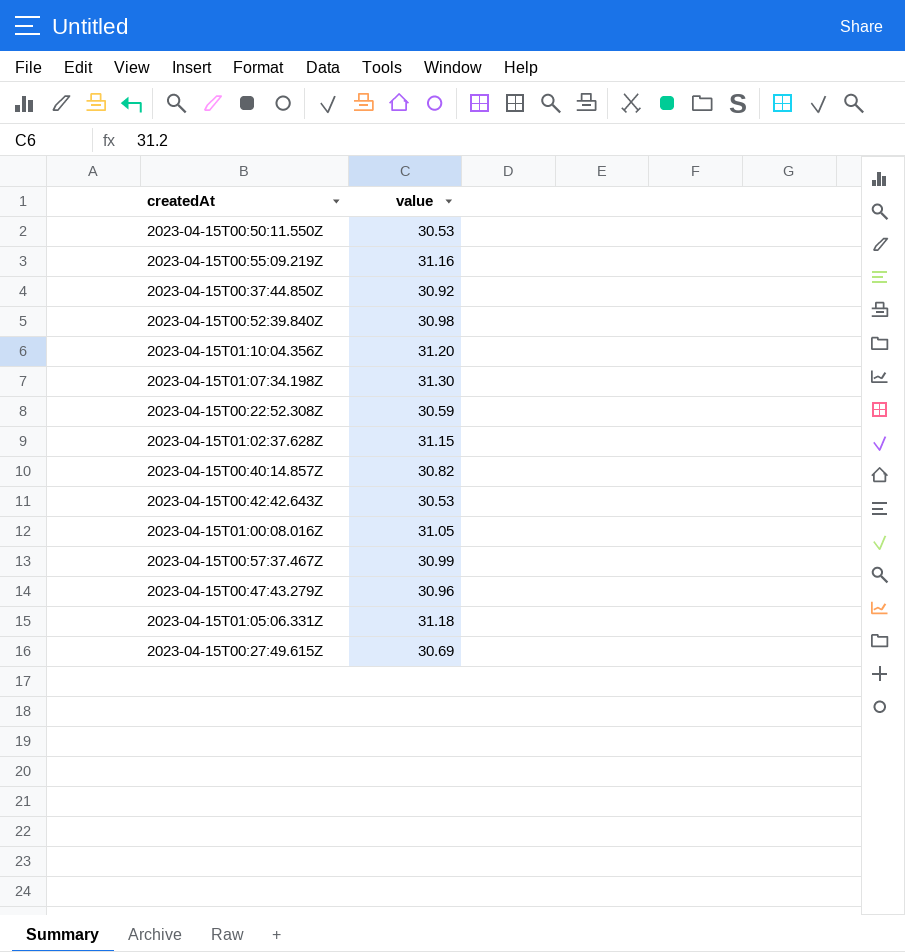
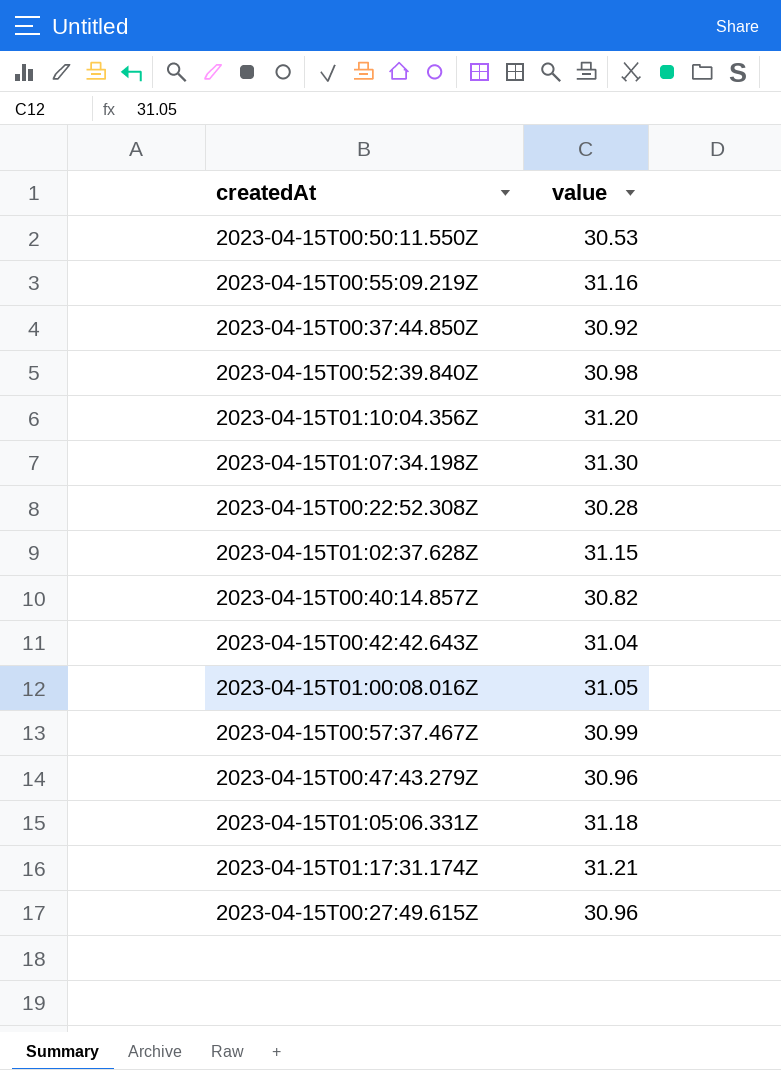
2023-04-15T00:22:52.308Z | value: 30.59 -> 30.28
2023-04-15T00:42:42.643Z | value: 30.53 -> 31.04
row 2023-04-15T01:17:31.174Z: none -> 31.21
2023-04-15T00:27:49.615Z | value: 30.69 -> 30.96

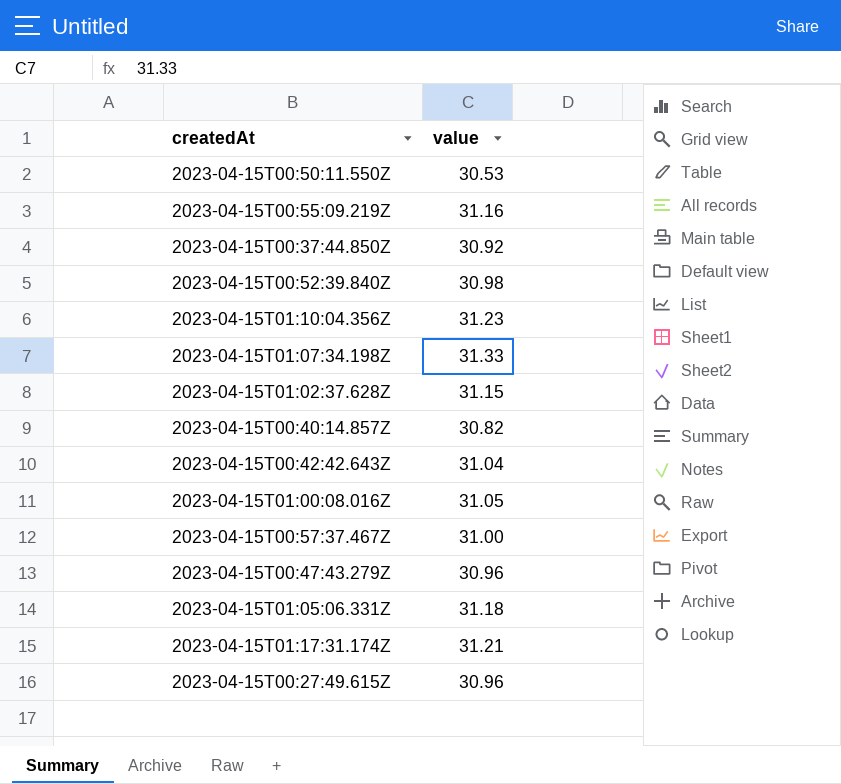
row 2023-04-15T00:22:52.308Z: 30.28 -> none
2023-04-15T01:10:04.356Z | value: 31.20 -> 31.23
2023-04-15T01:07:34.198Z | value: 31.30 -> 31.33
2023-04-15T00:57:37.467Z | value: 30.99 -> 31.00

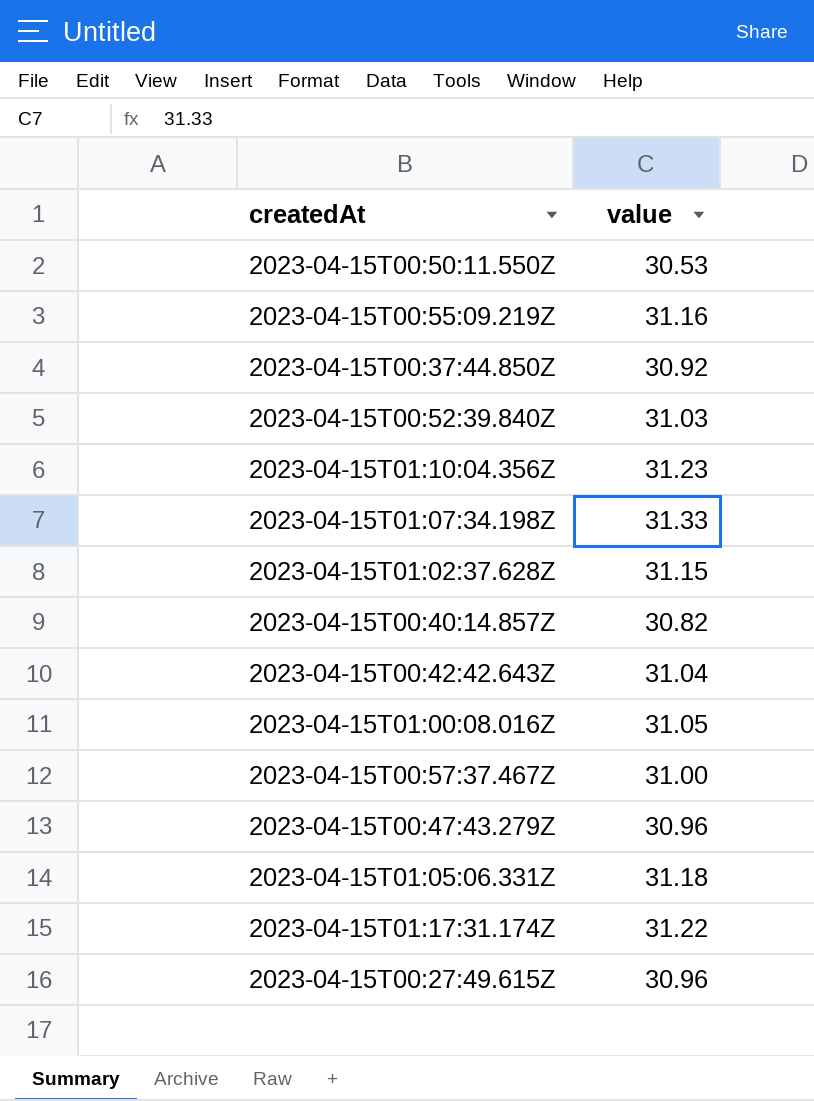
2023-04-15T00:52:39.840Z | value: 30.98 -> 31.03
2023-04-15T01:17:31.174Z | value: 31.21 -> 31.22

